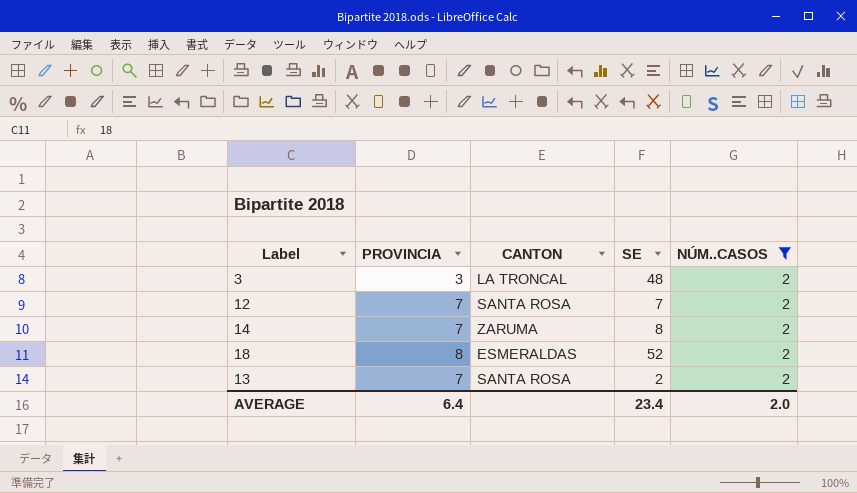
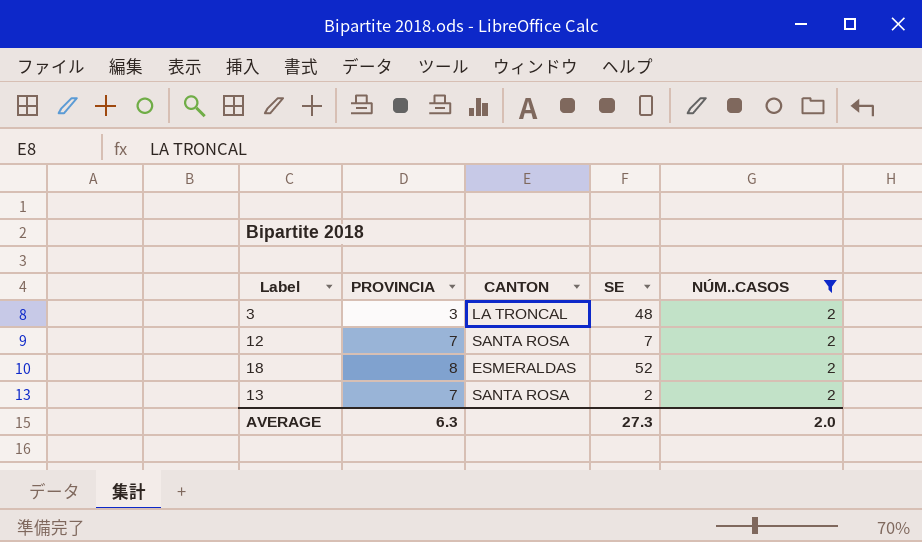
row 14: 7 | ZARUMA | 8 | 2 -> none
AVERAGE | PROVINCIA: 6.4 -> 6.3
AVERAGE | SE: 23.4 -> 27.3

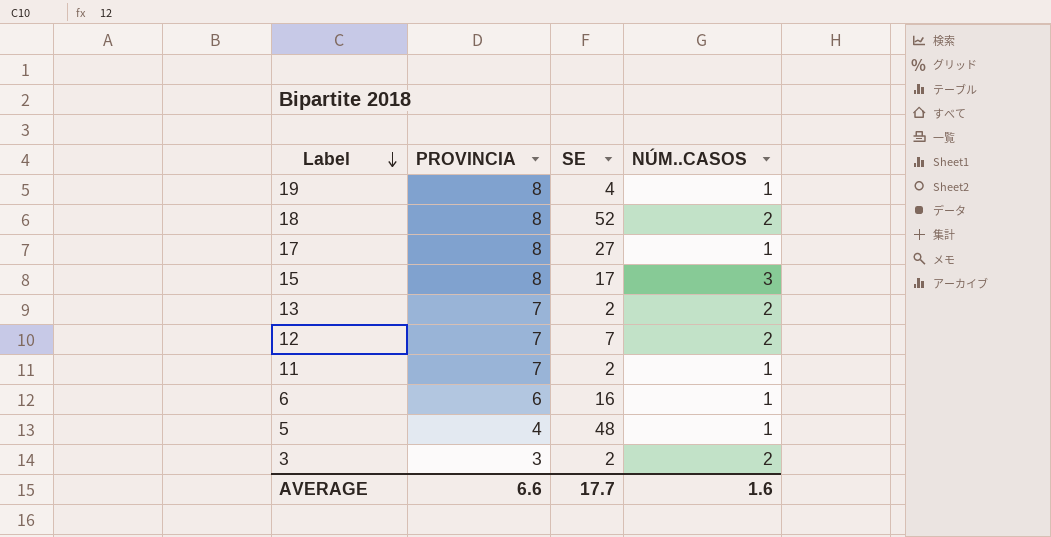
filter: NÚM..CASOS = 2 -> none
row order: none -> Label descending
column CANTON | position: 3 -> none
3 | SE: 48 -> 2
AVERAGE | PROVINCIA: 6.3 -> 6.6
AVERAGE | SE: 27.3 -> 17.7
AVERAGE | NÚM..CASOS: 2.0 -> 1.6

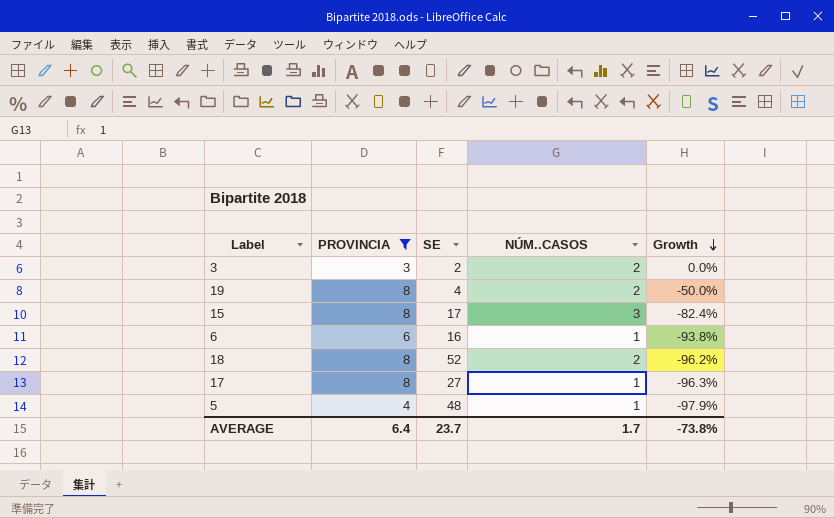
filter: none -> PROVINCIA != 7
row order: Label descending -> Growth descending
column Growth | formula: none -> ([NÚM..CASOS] - [SE]) / [SE]
19 | NÚM..CASOS: 1 -> 2
AVERAGE | PROVINCIA: 6.6 -> 6.4
AVERAGE | SE: 17.7 -> 23.7
AVERAGE | NÚM..CASOS: 1.6 -> 1.7

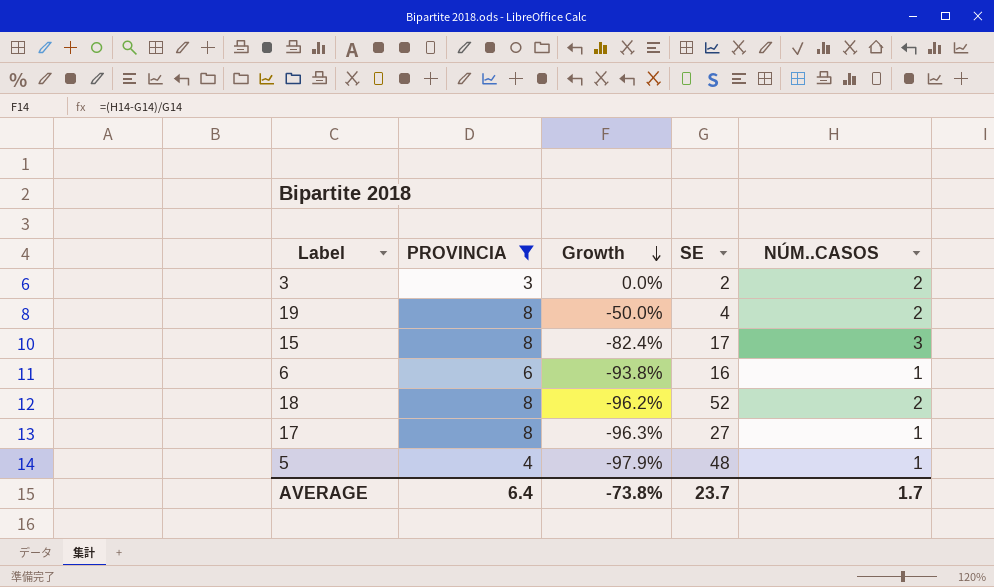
column Growth | position: 5 -> 3

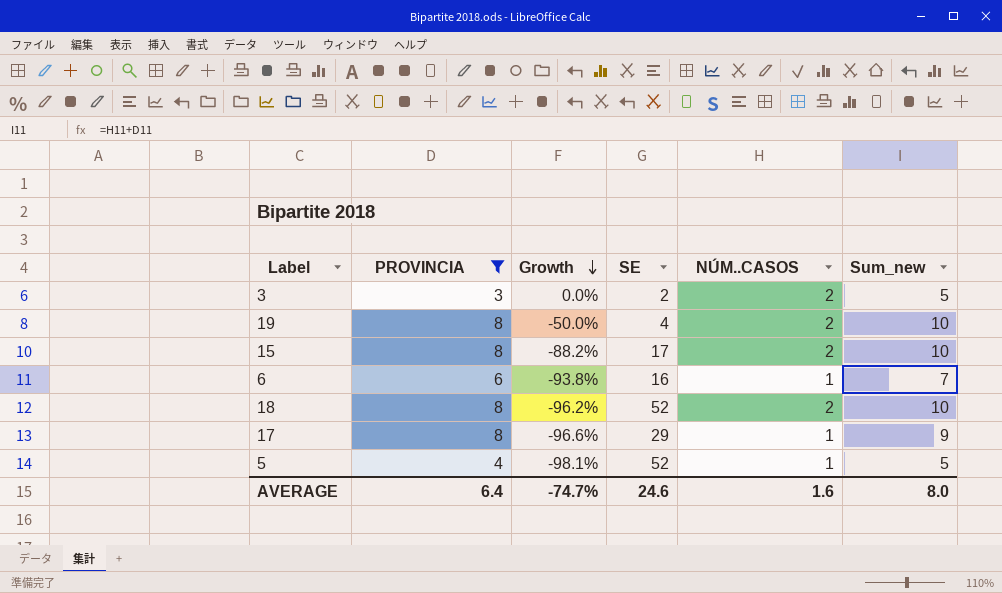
column Sum_new | formula: none -> [PROVINCIA] + [NÚM..CASOS]
15 | Growth: -82.4% -> -88.2%
15 | NÚM..CASOS: 3 -> 2
17 | Growth: -96.3% -> -96.6%
17 | SE: 27 -> 29
5 | Growth: -97.9% -> -98.1%
5 | SE: 48 -> 52
AVERAGE | Growth: -73.8% -> -74.7%
AVERAGE | SE: 23.7 -> 24.6
AVERAGE | NÚM..CASOS: 1.7 -> 1.6

